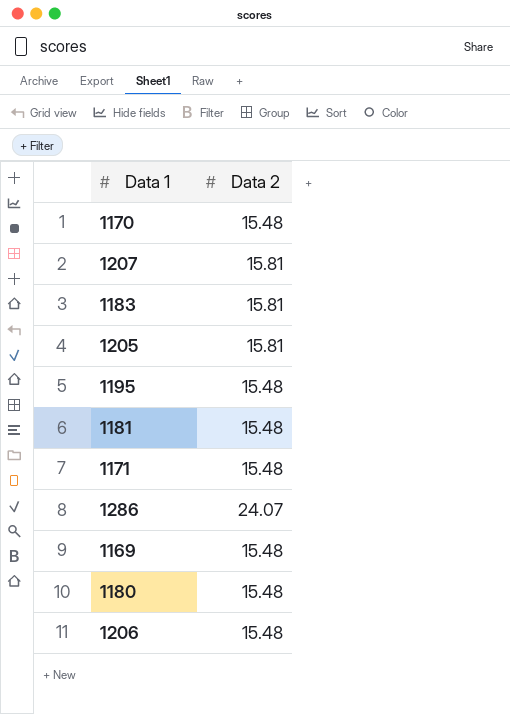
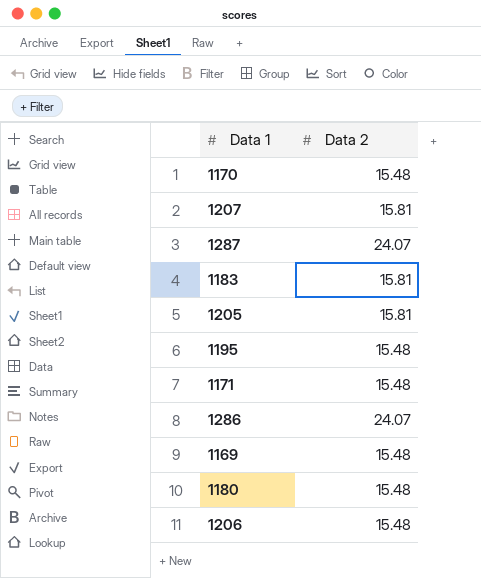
row 1181: 15.48 -> none
row 1287: none -> 24.07

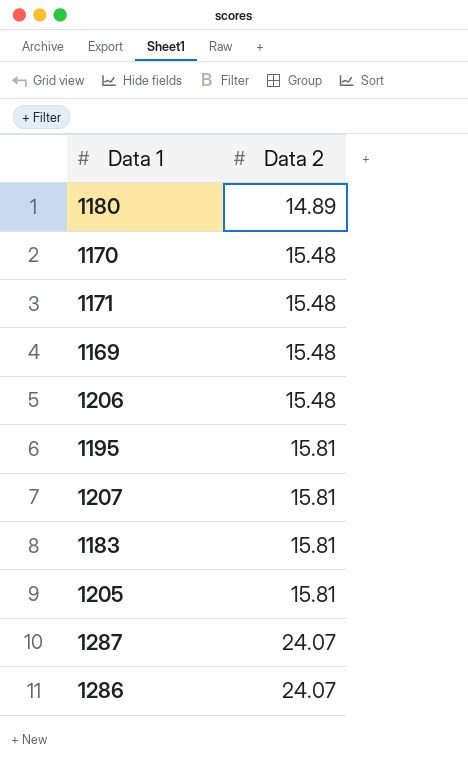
row order: none -> Data 2 ascending
1180 | Data 2: 15.48 -> 14.89
1195 | Data 2: 15.48 -> 15.81

